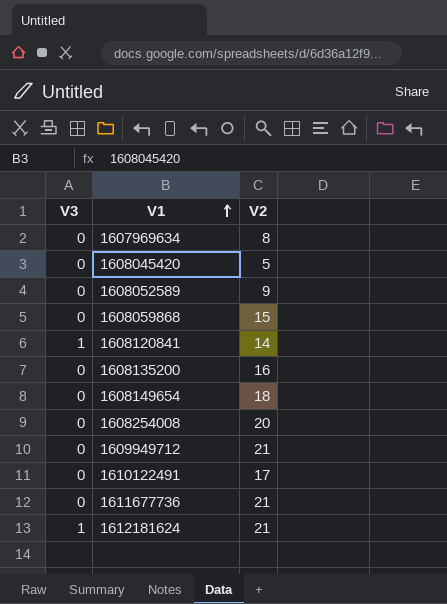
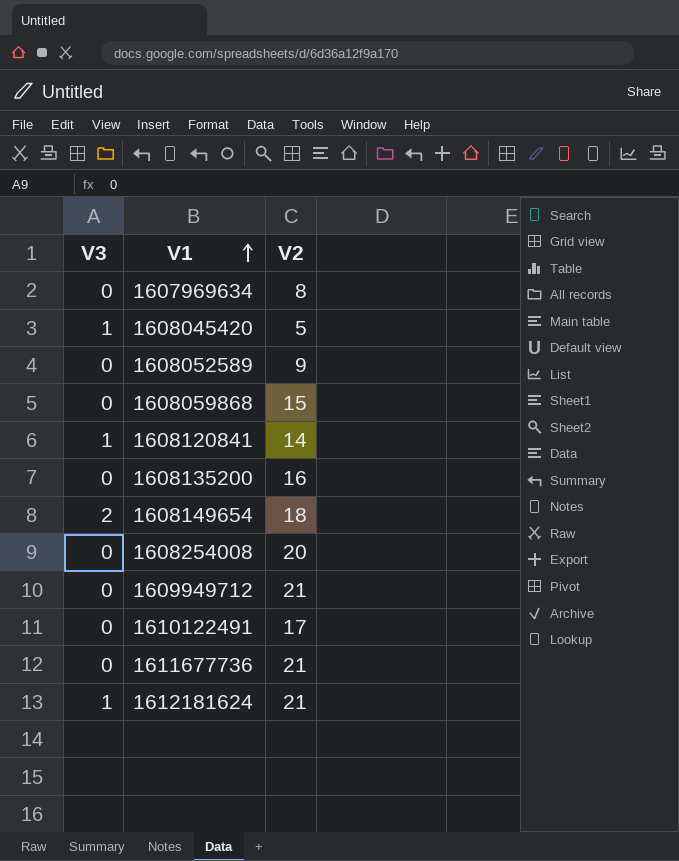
1608045420 | V3: 0 -> 1
1608149654 | V3: 0 -> 2

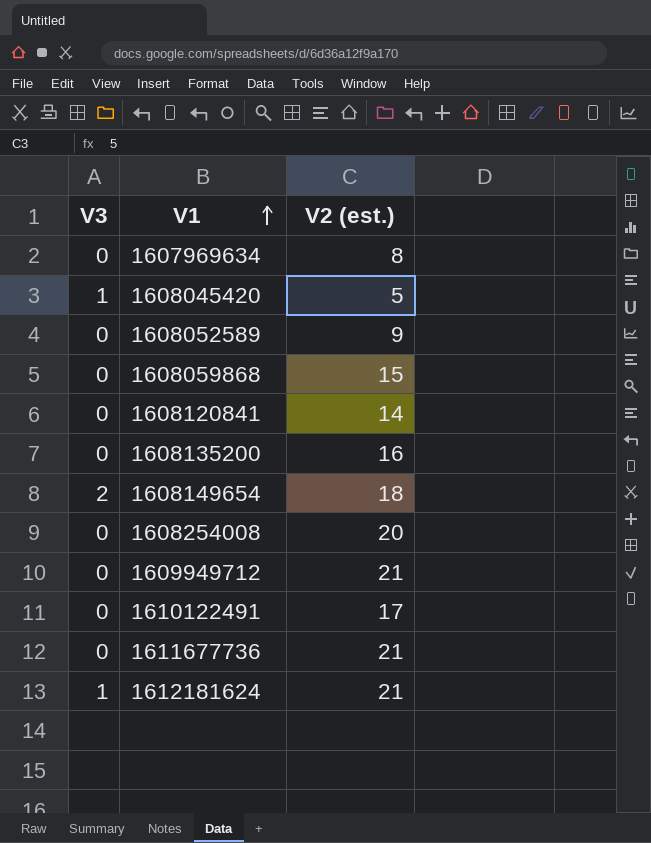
column name: V2 -> V2 (est.)
1608120841 | V3: 1 -> 0

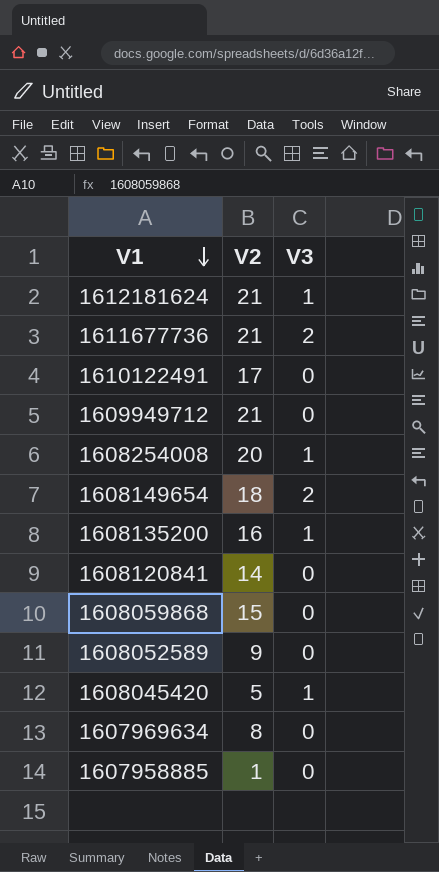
row order: V1 ascending -> V1 descending
column name: V2 (est.) -> V2
column V3 | position: 1 -> 3
1611677736 | V3: 0 -> 2
1608254008 | V3: 0 -> 1
1608135200 | V3: 0 -> 1
row 1607958885: none -> 1 | 0

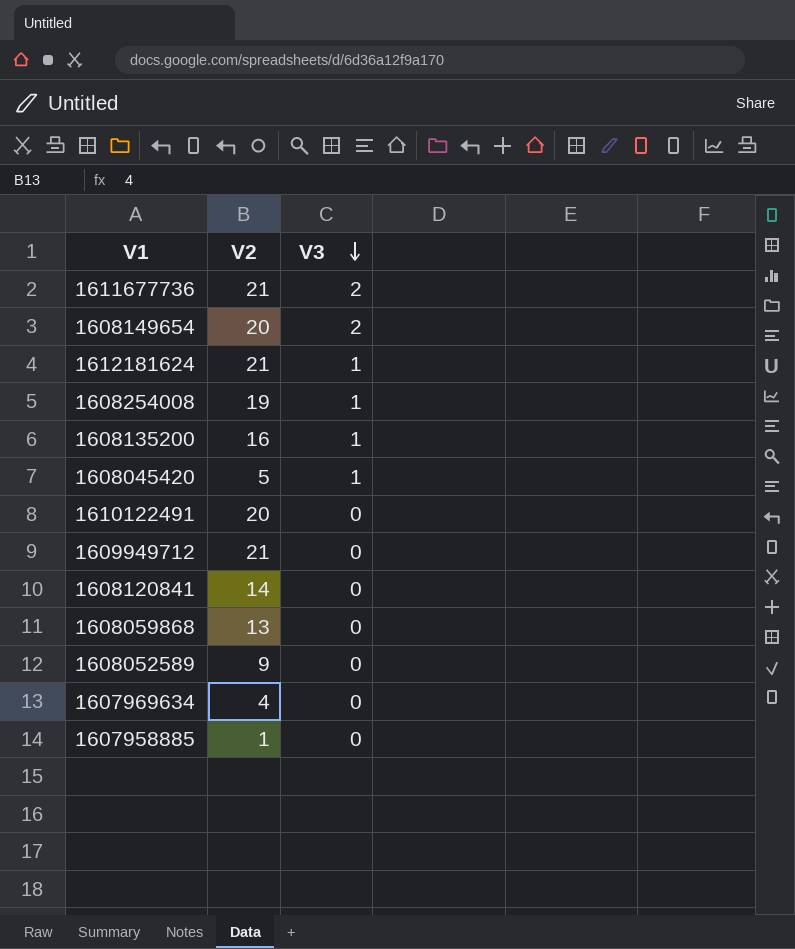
row order: V1 descending -> V3 descending
1608149654 | V2: 18 -> 20
1608254008 | V2: 20 -> 19
1610122491 | V2: 17 -> 20
1608059868 | V2: 15 -> 13
1607969634 | V2: 8 -> 4

